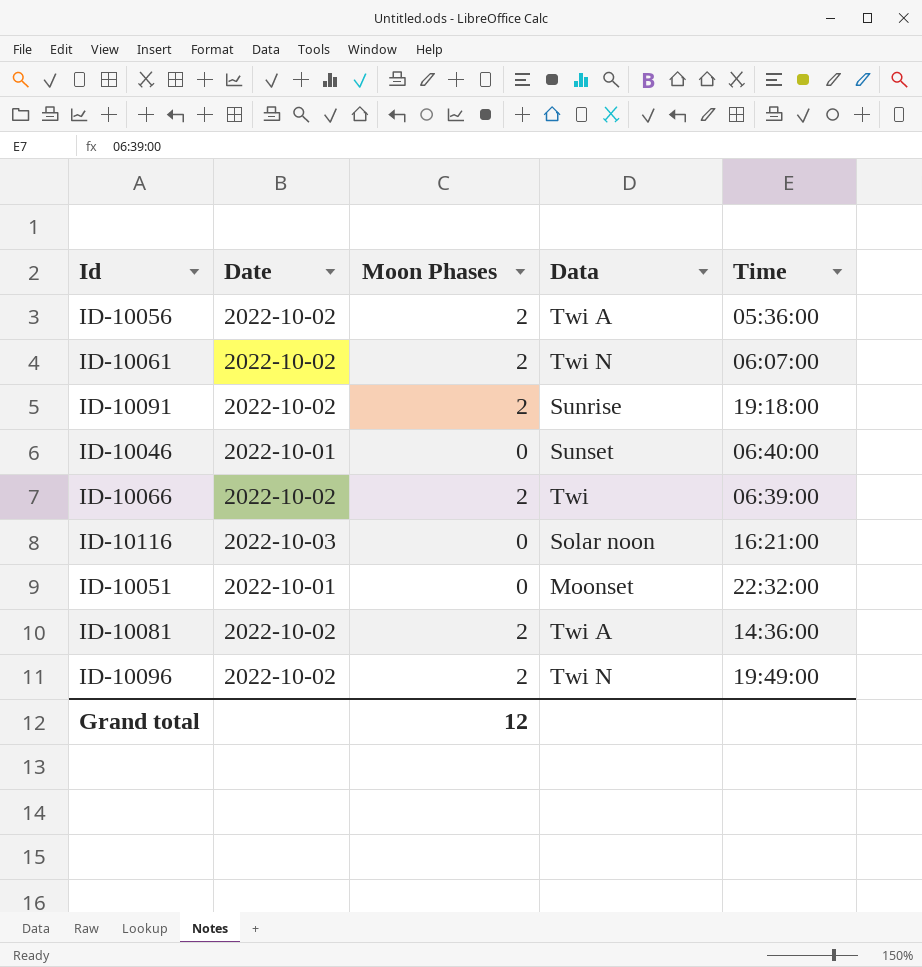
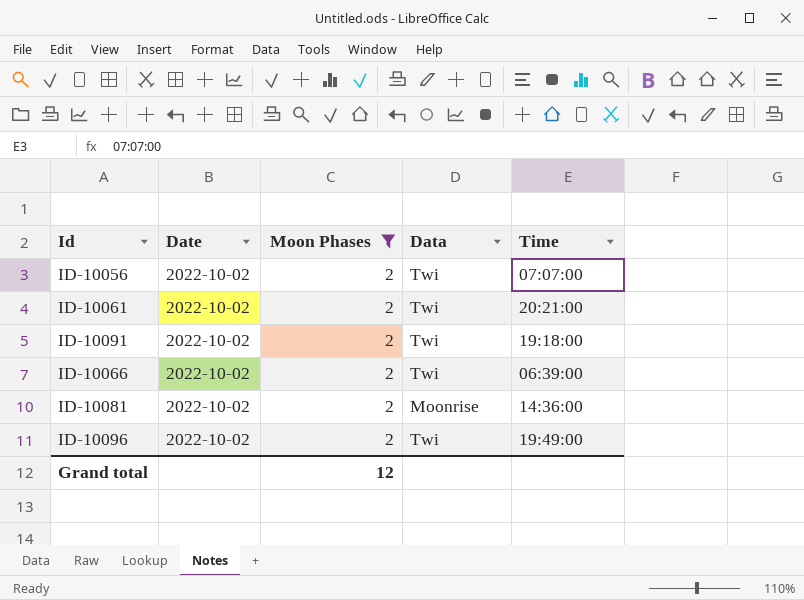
filter: none -> Moon Phases = 2
ID-10056 | Data: Twi A -> Twi
ID-10056 | Time: 05:36:00 -> 07:07:00
ID-10061 | Data: Twi N -> Twi
ID-10061 | Time: 06:07:00 -> 20:21:00
ID-10091 | Data: Sunrise -> Twi
ID-10081 | Data: Twi A -> Moonrise
ID-10096 | Data: Twi N -> Twi

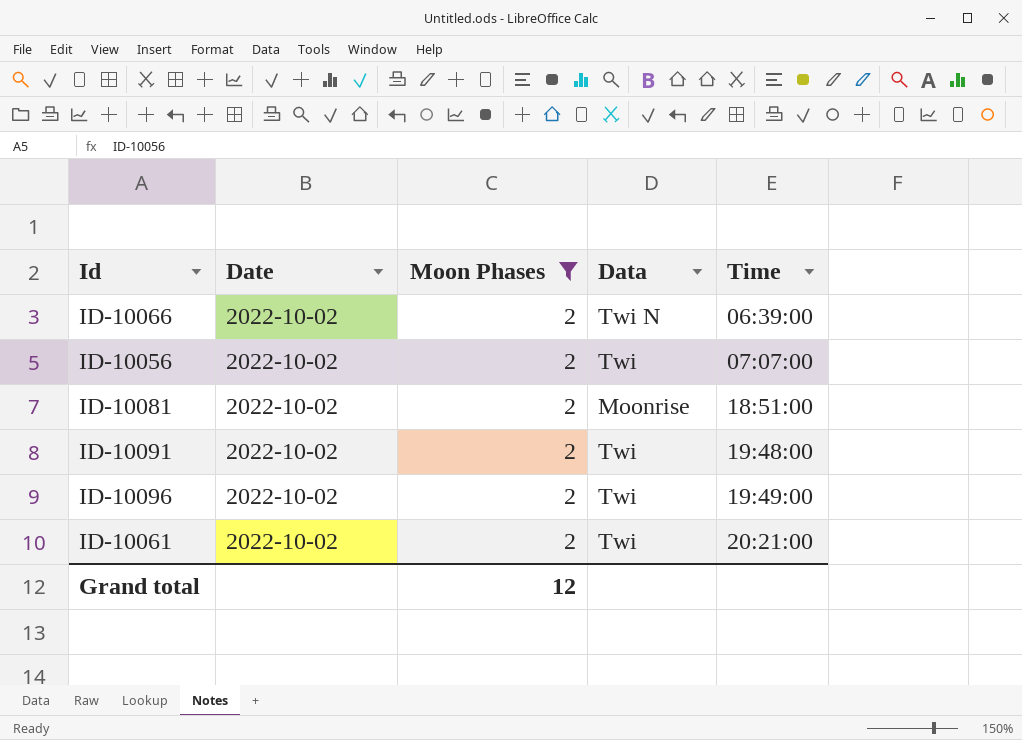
row order: none -> Time ascending
ID-10066 | Data: Twi -> Twi N
ID-10081 | Time: 14:36:00 -> 18:51:00
ID-10091 | Time: 19:18:00 -> 19:48:00

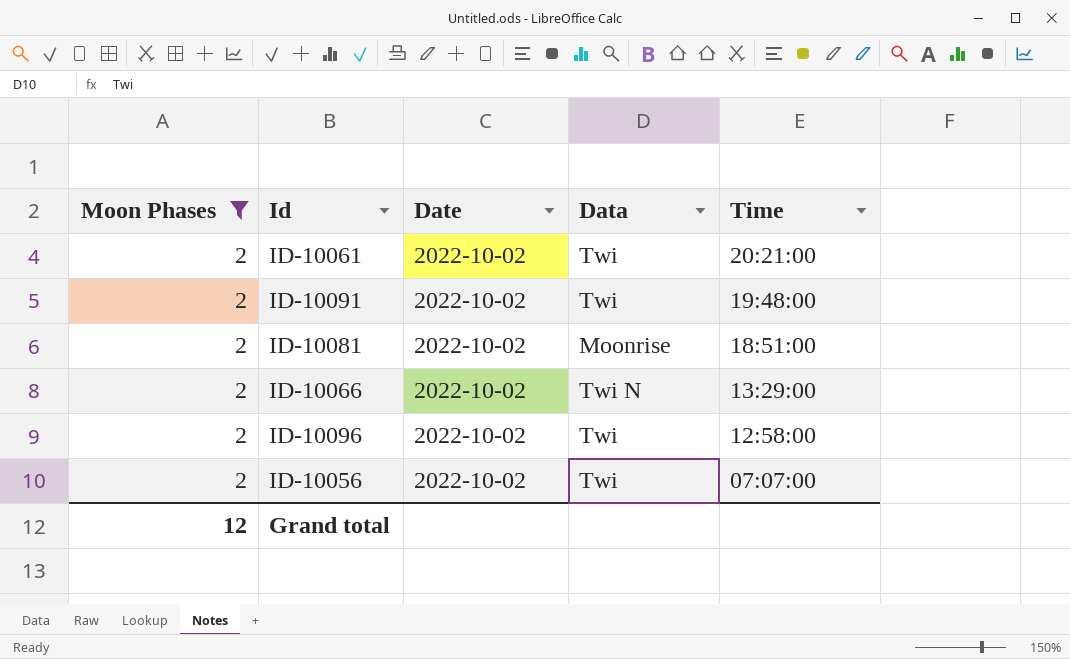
row order: Time ascending -> Time descending
column Moon Phases | position: 3 -> 1
ID-10066 | Time: 06:39:00 -> 13:29:00
ID-10096 | Time: 19:49:00 -> 12:58:00

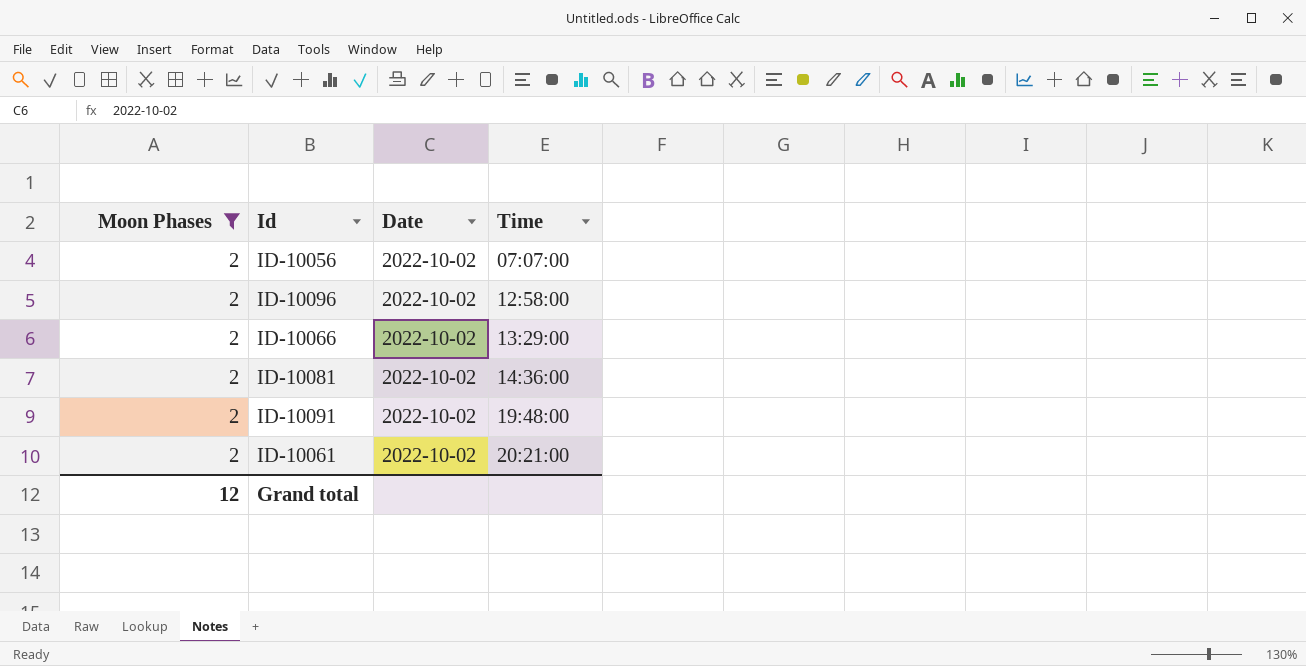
row order: Time descending -> Time ascending
column Data | position: 4 -> none
ID-10081 | Time: 18:51:00 -> 14:36:00

